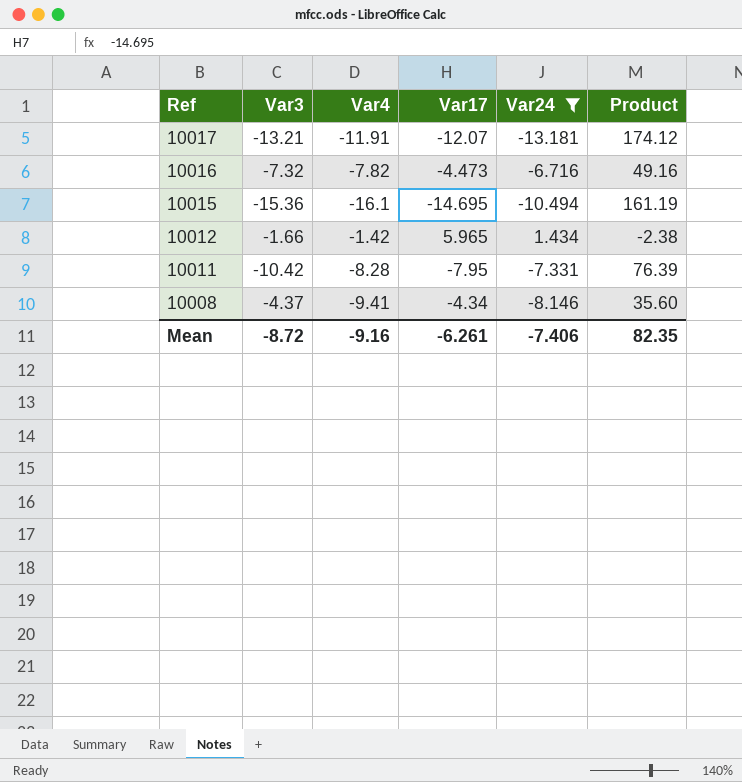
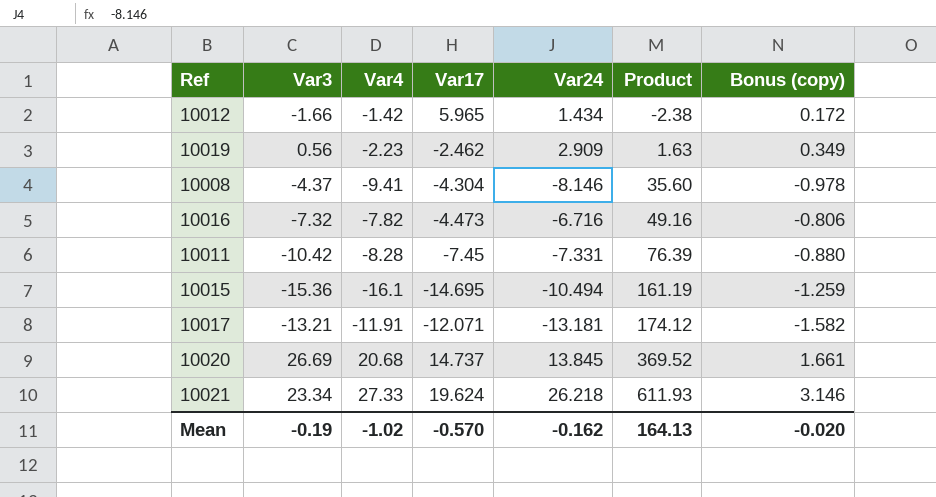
filter: Var24 <= 1.434 -> none
row order: Ref descending -> Product ascending
column Bonus (copy) | formula: none -> [Var24] * 0.12
10008 | Var17: -4.34 -> -4.304
10011 | Var17: -7.95 -> -7.45
10017 | Var17: -12.07 -> -12.071
Mean | Var3: -8.72 -> -0.19
Mean | Var4: -9.16 -> -1.02
Mean | Var17: -6.261 -> -0.570
Mean | Var24: -7.406 -> -0.162
Mean | Product: 82.35 -> 164.13

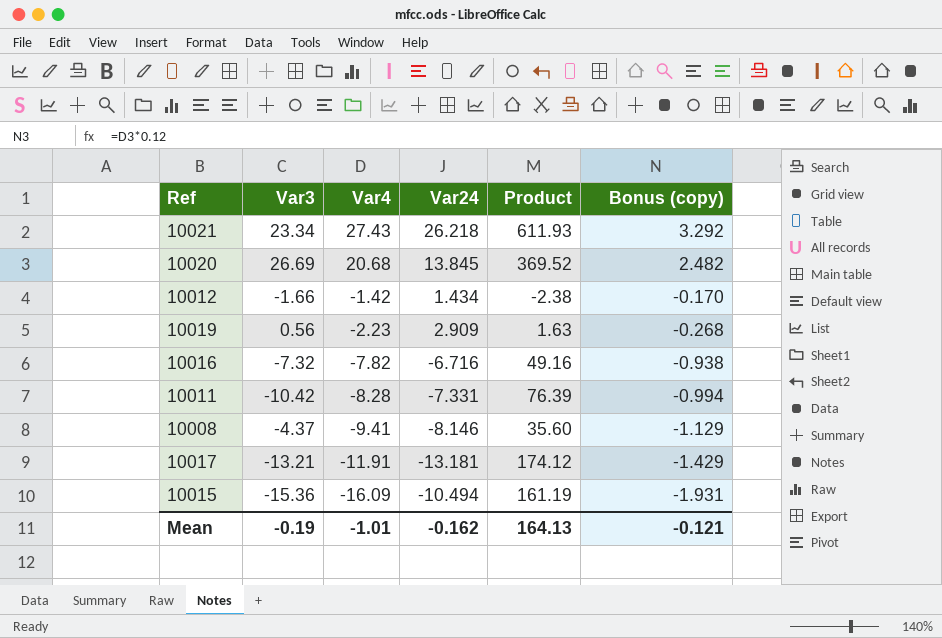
row order: Product ascending -> Var4 descending
column Var17 | position: 4 -> none
column Bonus (copy) | formula: [Var24] * 0.12 -> [Var4] * 0.12
10021 | Var4: 27.33 -> 27.43
10015 | Var4: -16.1 -> -16.09
Mean | Var4: -1.02 -> -1.01
Mean | Bonus (copy): -0.020 -> -0.121

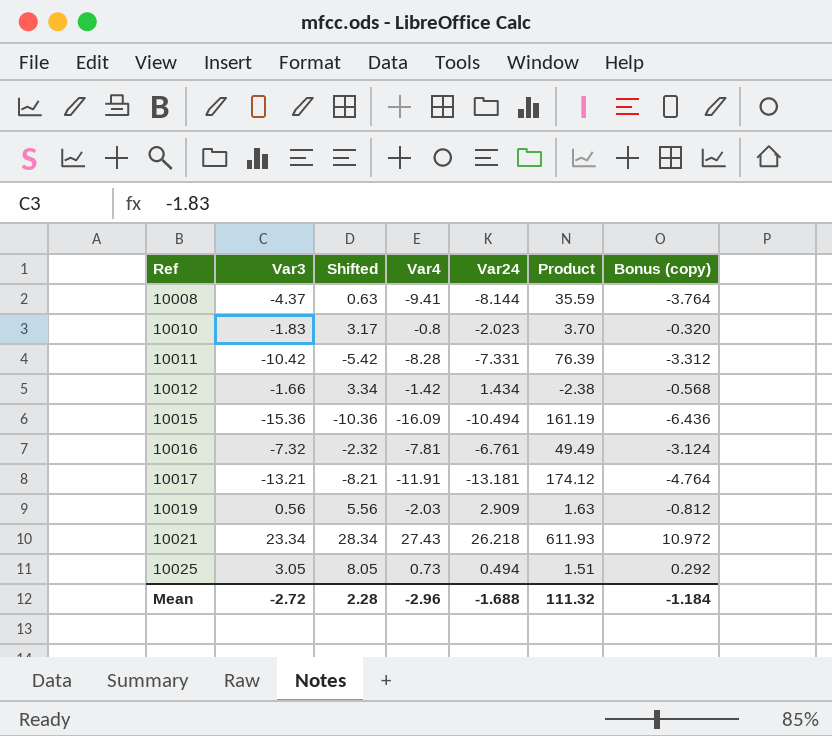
row order: Var4 descending -> Ref ascending
column Shifted | formula: none -> [Var3] + 5
column Bonus (copy) | formula: [Var4] * 0.12 -> [Var4] * 0.4
row 10020: 26.69 | 20.68 | 13.845 | 369.52 | 2.482 -> none
10008 | Var24: -8.146 -> -8.144
10008 | Product: 35.60 -> 35.59
row 10010: none -> -1.83 | 3.17 | -0.8 | -2.023 | 3.70 | -0.320
10016 | Var4: -7.82 -> -7.81
10016 | Var24: -6.716 -> -6.761
10016 | Product: 49.16 -> 49.49
10019 | Var4: -2.23 -> -2.03
row 10025: none -> 3.05 | 8.05 | 0.73 | 0.494 | 1.51 | 0.292
Mean | Var3: -0.19 -> -2.72
Mean | Var4: -1.01 -> -2.96
Mean | Var24: -0.162 -> -1.688
Mean | Product: 164.13 -> 111.32
Mean | Bonus (copy): -0.121 -> -1.184

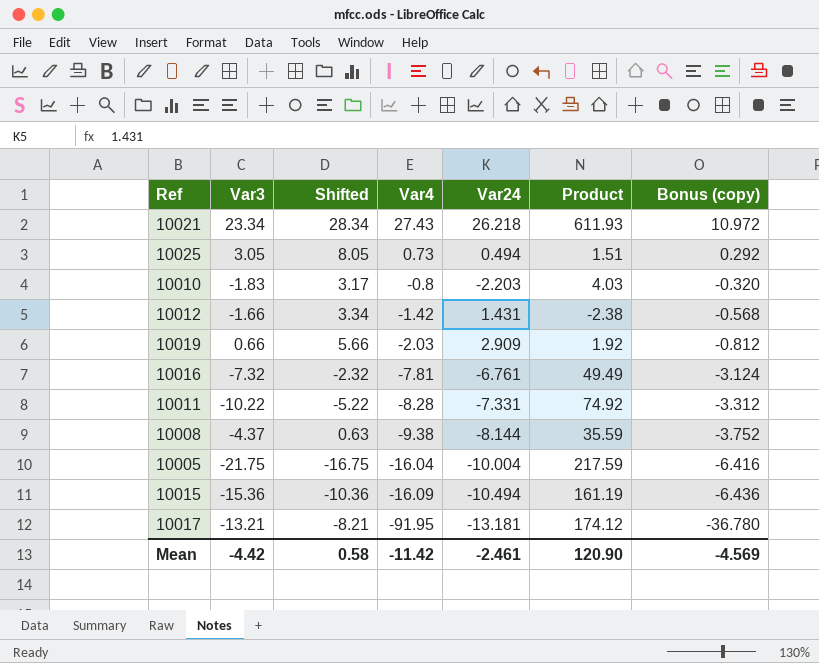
row order: Ref ascending -> Var4 descending
10010 | Var24: -2.023 -> -2.203
10010 | Product: 3.70 -> 4.03
10012 | Var24: 1.434 -> 1.431
10019 | Var3: 0.56 -> 0.66
10019 | Shifted: 5.56 -> 5.66
10019 | Product: 1.63 -> 1.92
10011 | Var3: -10.42 -> -10.22
10011 | Shifted: -5.42 -> -5.22
10011 | Product: 76.39 -> 74.92
10008 | Var4: -9.41 -> -9.38
10008 | Bonus (copy): -3.764 -> -3.752
row 10005: none -> -21.75 | -16.75 | -16.04 | -10.004 | 217.59 | -6.416
10017 | Var4: -11.91 -> -91.95
10017 | Bonus (copy): -4.764 -> -36.780
Mean | Var3: -2.72 -> -4.42
Mean | Shifted: 2.28 -> 0.58
Mean | Var4: -2.96 -> -11.42
Mean | Var24: -1.688 -> -2.461
Mean | Product: 111.32 -> 120.90
Mean | Bonus (copy): -1.184 -> -4.569

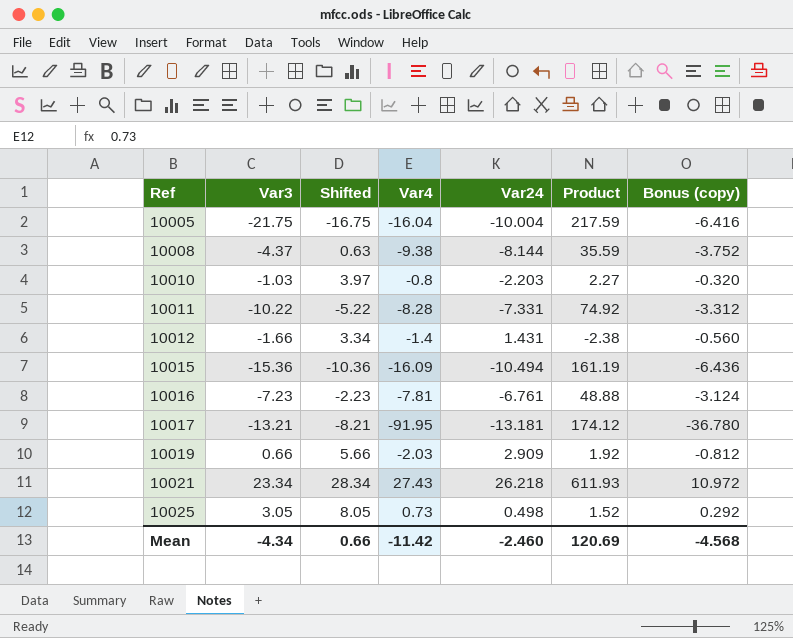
row order: Var4 descending -> Ref ascending
10010 | Var3: -1.83 -> -1.03
10010 | Shifted: 3.17 -> 3.97
10010 | Product: 4.03 -> 2.27
10012 | Var4: -1.42 -> -1.4
10012 | Bonus (copy): -0.568 -> -0.560
10016 | Var3: -7.32 -> -7.23
10016 | Shifted: -2.32 -> -2.23
10016 | Product: 49.49 -> 48.88
10025 | Var24: 0.494 -> 0.498
10025 | Product: 1.51 -> 1.52
Mean | Var3: -4.42 -> -4.34
Mean | Shifted: 0.58 -> 0.66
Mean | Var24: -2.461 -> -2.460
Mean | Product: 120.90 -> 120.69
Mean | Bonus (copy): -4.569 -> -4.568

